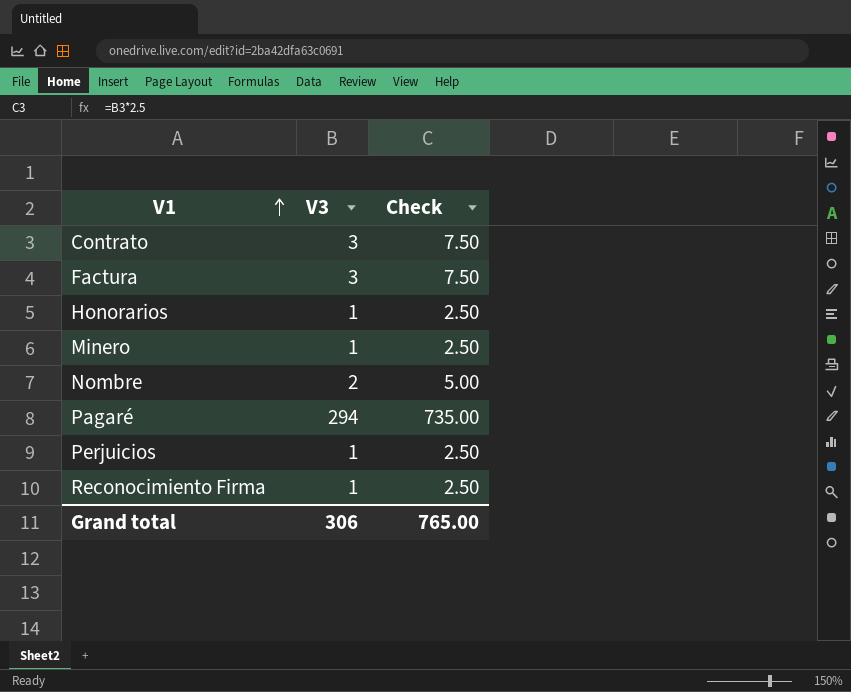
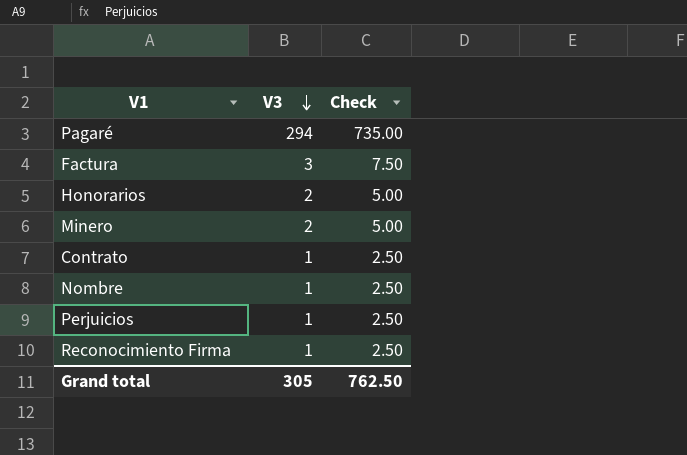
row order: V1 ascending -> V3 descending
Honorarios | V3: 1 -> 2
Honorarios | Check: 2.50 -> 5.00
Minero | V3: 1 -> 2
Minero | Check: 2.50 -> 5.00
Contrato | V3: 3 -> 1
Contrato | Check: 7.50 -> 2.50
Nombre | V3: 2 -> 1
Nombre | Check: 5.00 -> 2.50
Grand total | V3: 306 -> 305
Grand total | Check: 765.00 -> 762.50

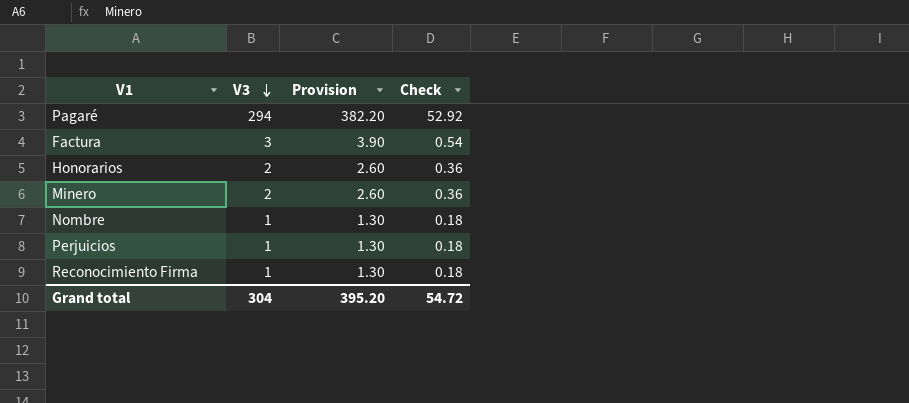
column Provision | formula: none -> [V3] * 1.3
column Check | formula: [V3] * 2.5 -> [V3] * 0.18
row Contrato: 1 | 2.50 -> none
Grand total | V3: 305 -> 304
Grand total | Check: 762.50 -> 54.72

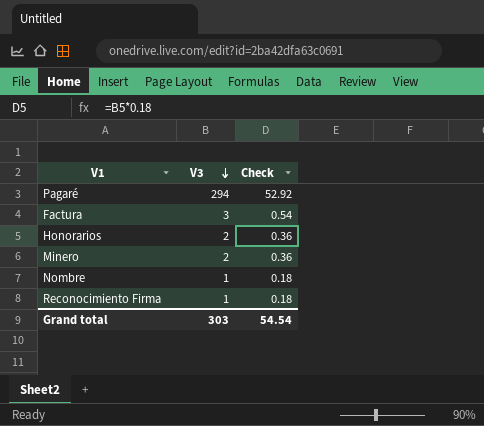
column Provision | formula: [V3] * 1.3 -> none
row Perjuicios: 1 | 1.30 | 0.18 -> none
Grand total | V3: 304 -> 303
Grand total | Check: 54.72 -> 54.54

